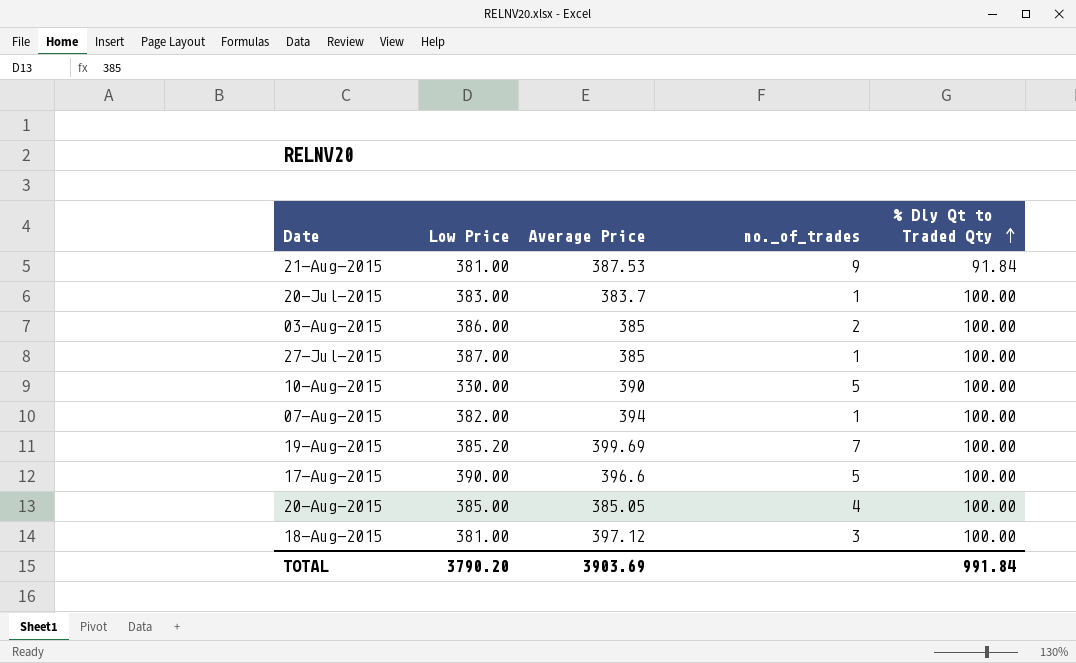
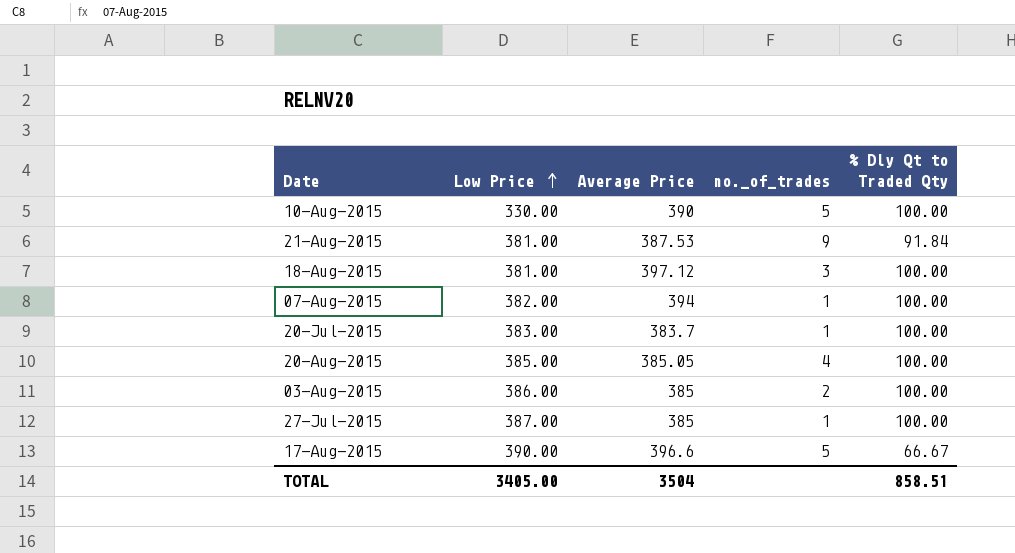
row order: % Dly Qt to Traded Qty ascending -> Low Price ascending
row 19-Aug-2015: 385.20 | 399.69 | 7 | 100.00 -> none
17-Aug-2015 | % Dly Qt to Traded Qty: 100.00 -> 66.67
TOTAL | Low Price: 3790.20 -> 3405.00
TOTAL | Average Price: 3903.69 -> 3504
TOTAL | % Dly Qt to Traded Qty: 991.84 -> 858.51

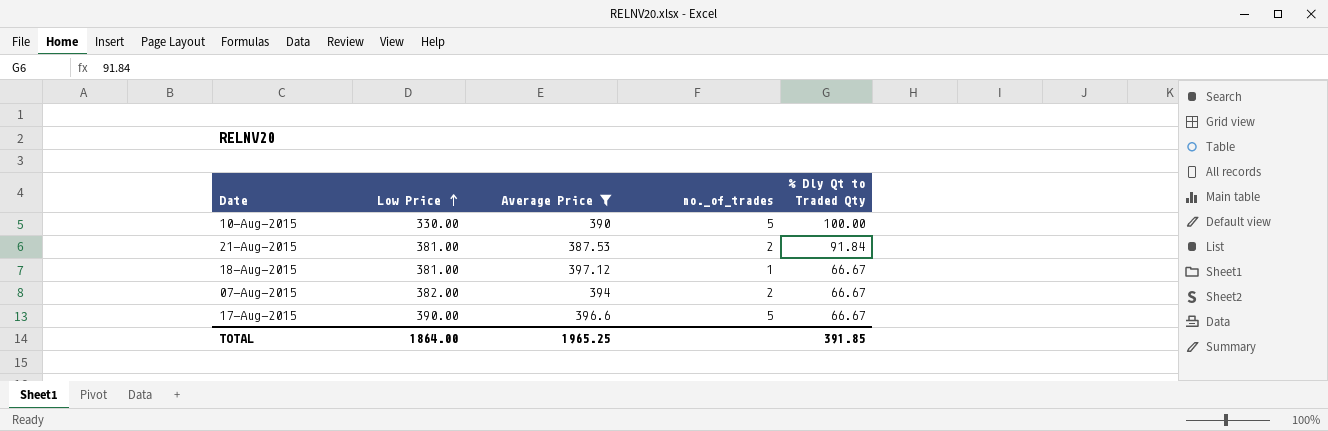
filter: none -> Average Price >= 387.53
21-Aug-2015 | no._of_trades: 9 -> 2
18-Aug-2015 | no._of_trades: 3 -> 1
18-Aug-2015 | % Dly Qt to Traded Qty: 100.00 -> 66.67
07-Aug-2015 | no._of_trades: 1 -> 2
07-Aug-2015 | % Dly Qt to Traded Qty: 100.00 -> 66.67
TOTAL | Low Price: 3405.00 -> 1864.00
TOTAL | Average Price: 3504 -> 1965.25
TOTAL | % Dly Qt to Traded Qty: 858.51 -> 391.85

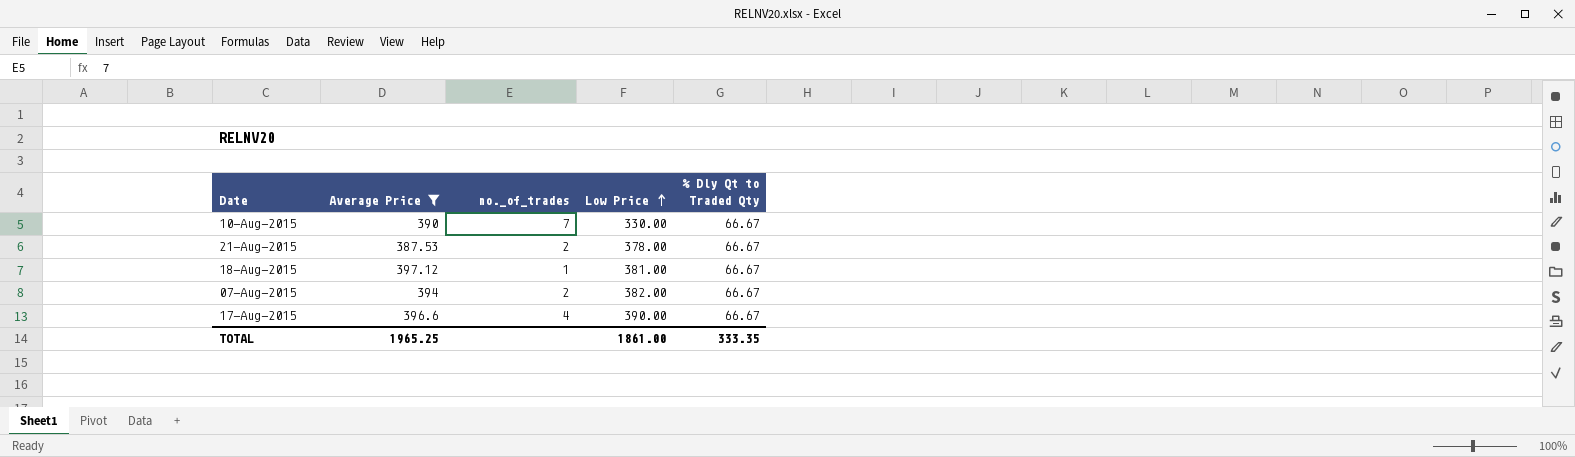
column Low Price | position: 2 -> 4
10-Aug-2015 | no._of_trades: 5 -> 7
10-Aug-2015 | % Dly Qt to Traded Qty: 100.00 -> 66.67
21-Aug-2015 | Low Price: 381.00 -> 378.00
21-Aug-2015 | % Dly Qt to Traded Qty: 91.84 -> 66.67
17-Aug-2015 | no._of_trades: 5 -> 4
TOTAL | Low Price: 1864.00 -> 1861.00
TOTAL | % Dly Qt to Traded Qty: 391.85 -> 333.35

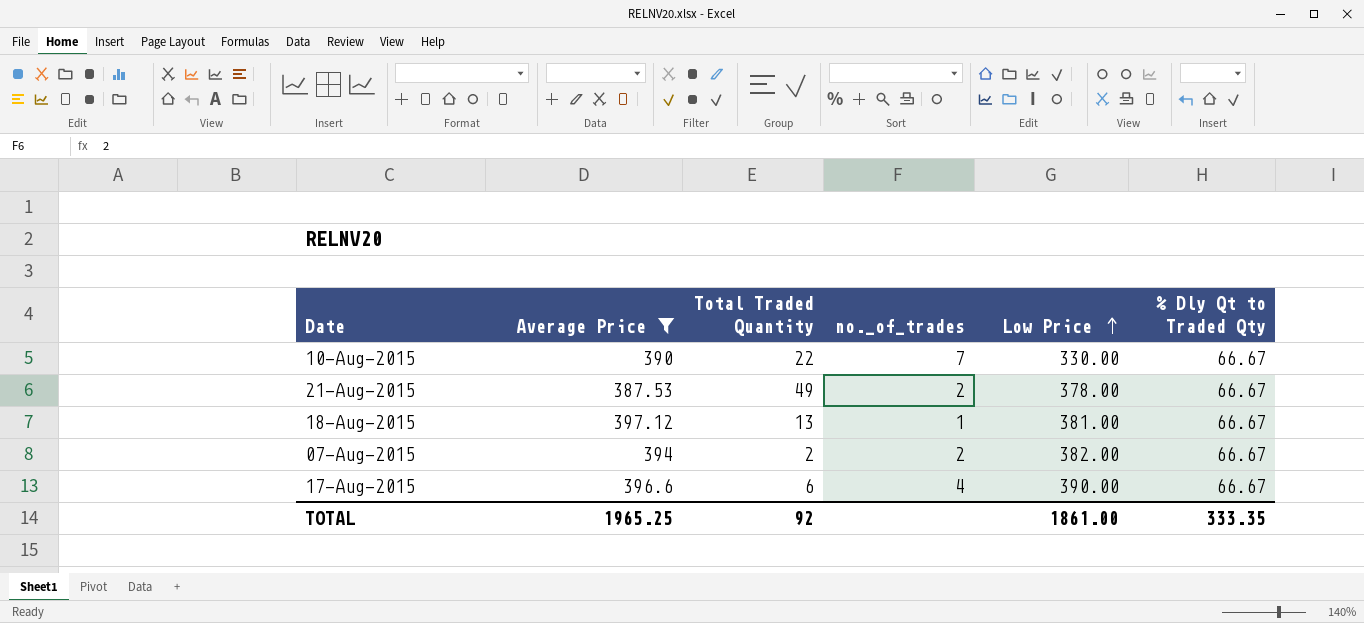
column Total Traded Quantity | position: none -> 3

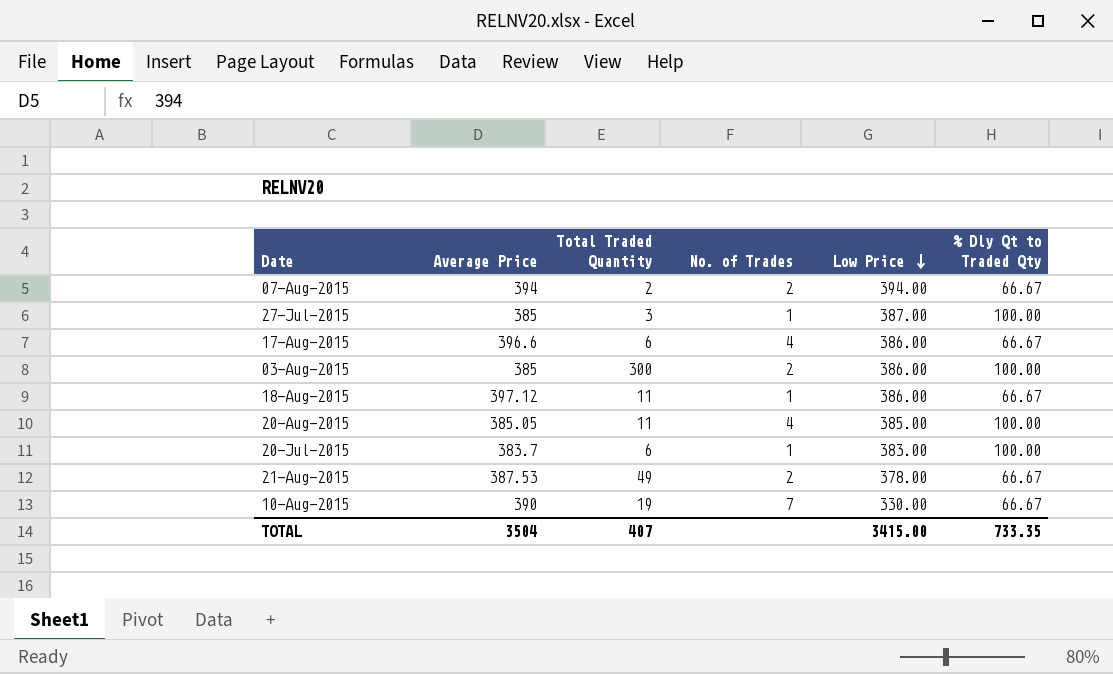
filter: Average Price >= 387.53 -> none
row order: Low Price ascending -> Low Price descending
column name: no._of_trades -> No. of Trades
07-Aug-2015 | Low Price: 382.00 -> 394.00
17-Aug-2015 | Low Price: 390.00 -> 386.00
18-Aug-2015 | Total Traded Quantity: 13 -> 11
18-Aug-2015 | Low Price: 381.00 -> 386.00
10-Aug-2015 | Total Traded Quantity: 22 -> 19
TOTAL | Average Price: 1965.25 -> 3504
TOTAL | Total Traded Quantity: 92 -> 407
TOTAL | Low Price: 1861.00 -> 3415.00
TOTAL | % Dly Qt to Traded Qty: 333.35 -> 733.35

